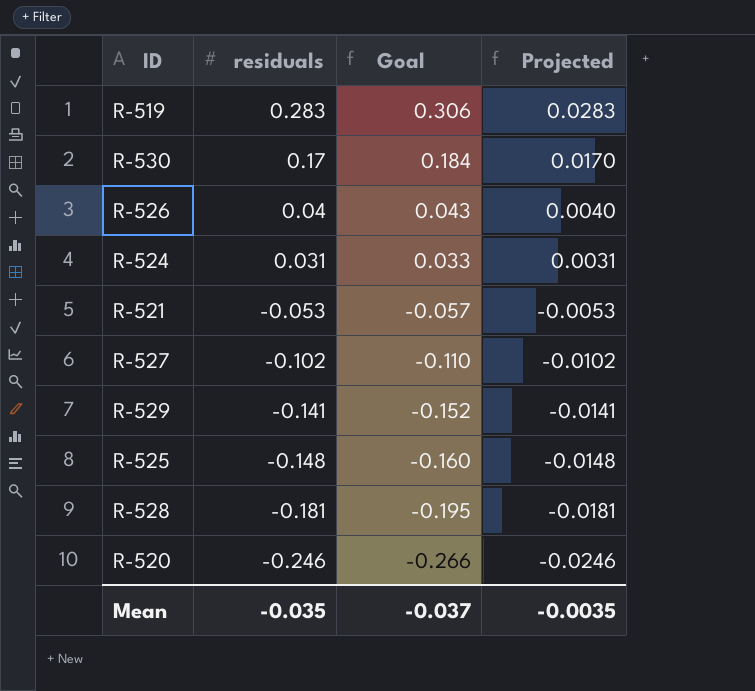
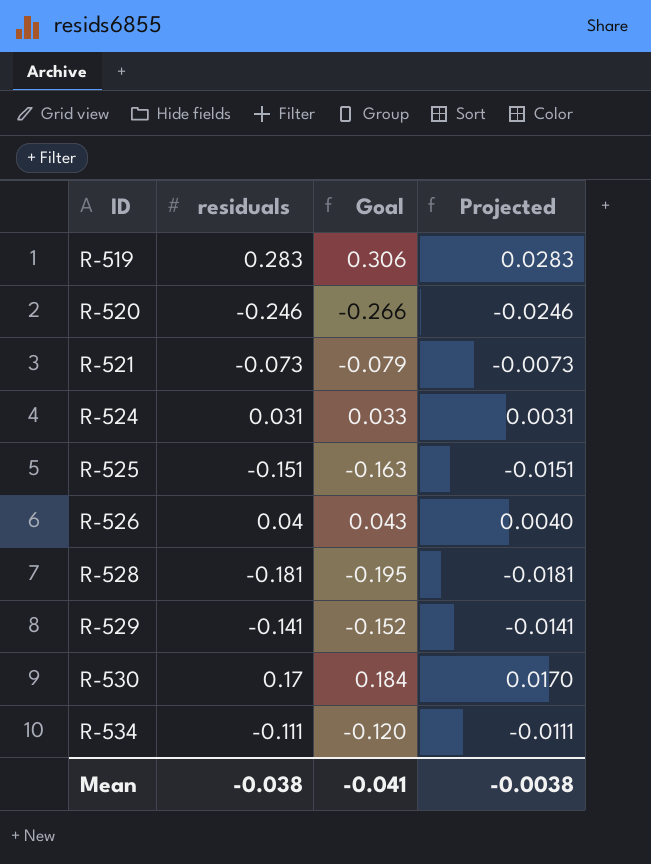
row order: residuals descending -> ID ascending
row R-527: -0.102 | -0.110 | -0.0102 -> none
R-521 | residuals: -0.053 -> -0.073
R-521 | Goal: -0.057 -> -0.079
R-521 | Projected: -0.0053 -> -0.0073
R-525 | residuals: -0.148 -> -0.151
R-525 | Goal: -0.160 -> -0.163
R-525 | Projected: -0.0148 -> -0.0151
row R-534: none -> -0.111 | -0.120 | -0.0111
Mean | residuals: -0.035 -> -0.038
Mean | Goal: -0.037 -> -0.041
Mean | Projected: -0.0035 -> -0.0038

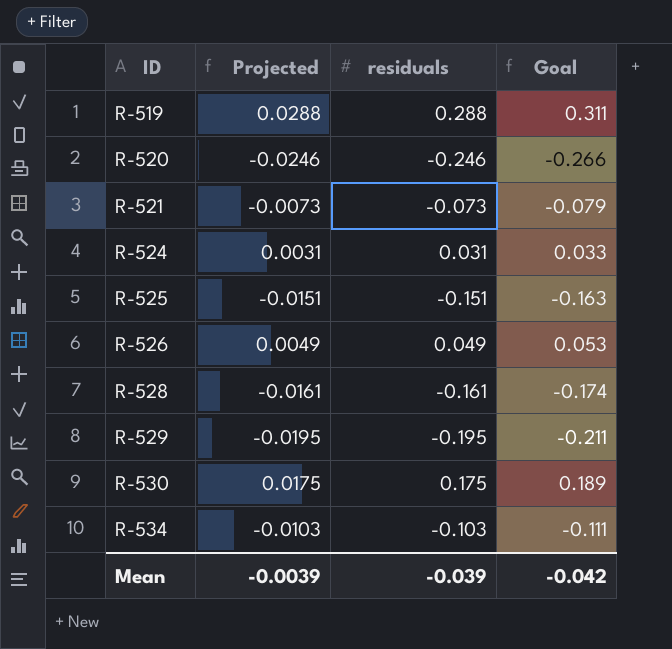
column Projected | position: 4 -> 2
R-519 | Projected: 0.0283 -> 0.0288
R-519 | residuals: 0.283 -> 0.288
R-519 | Goal: 0.306 -> 0.311
R-526 | Projected: 0.0040 -> 0.0049
R-526 | residuals: 0.04 -> 0.049
R-526 | Goal: 0.043 -> 0.053
R-528 | Projected: -0.0181 -> -0.0161
R-528 | residuals: -0.181 -> -0.161
R-528 | Goal: -0.195 -> -0.174
R-529 | Projected: -0.0141 -> -0.0195
R-529 | residuals: -0.141 -> -0.195
R-529 | Goal: -0.152 -> -0.211
R-530 | Projected: 0.0170 -> 0.0175
R-530 | residuals: 0.17 -> 0.175
R-530 | Goal: 0.184 -> 0.189
R-534 | Projected: -0.0111 -> -0.0103
R-534 | residuals: -0.111 -> -0.103
R-534 | Goal: -0.120 -> -0.111
Mean | Projected: -0.0038 -> -0.0039
Mean | residuals: -0.038 -> -0.039
Mean | Goal: -0.041 -> -0.042

